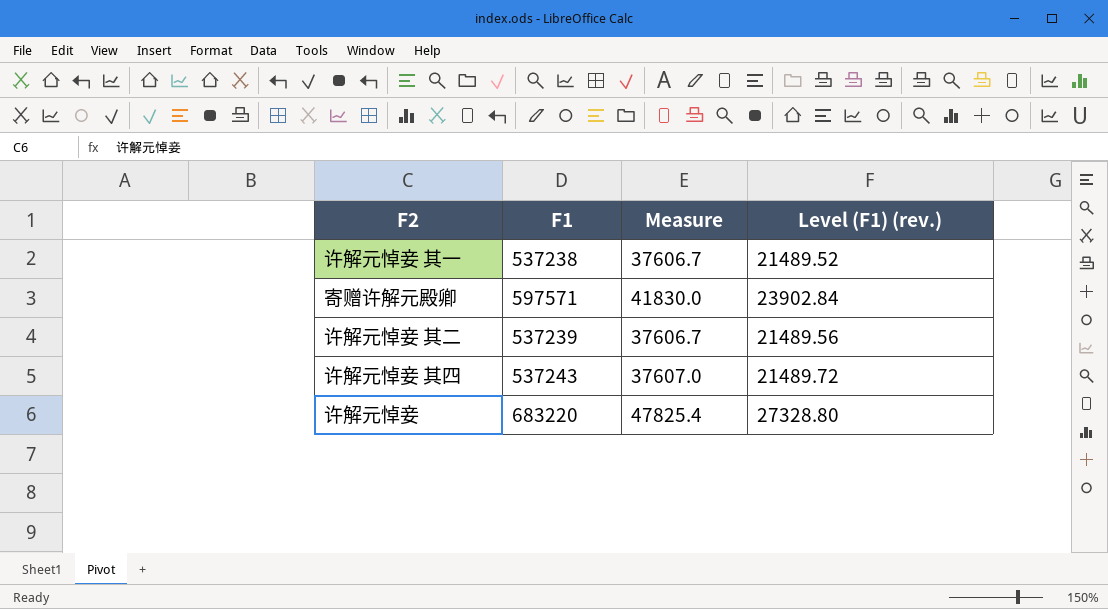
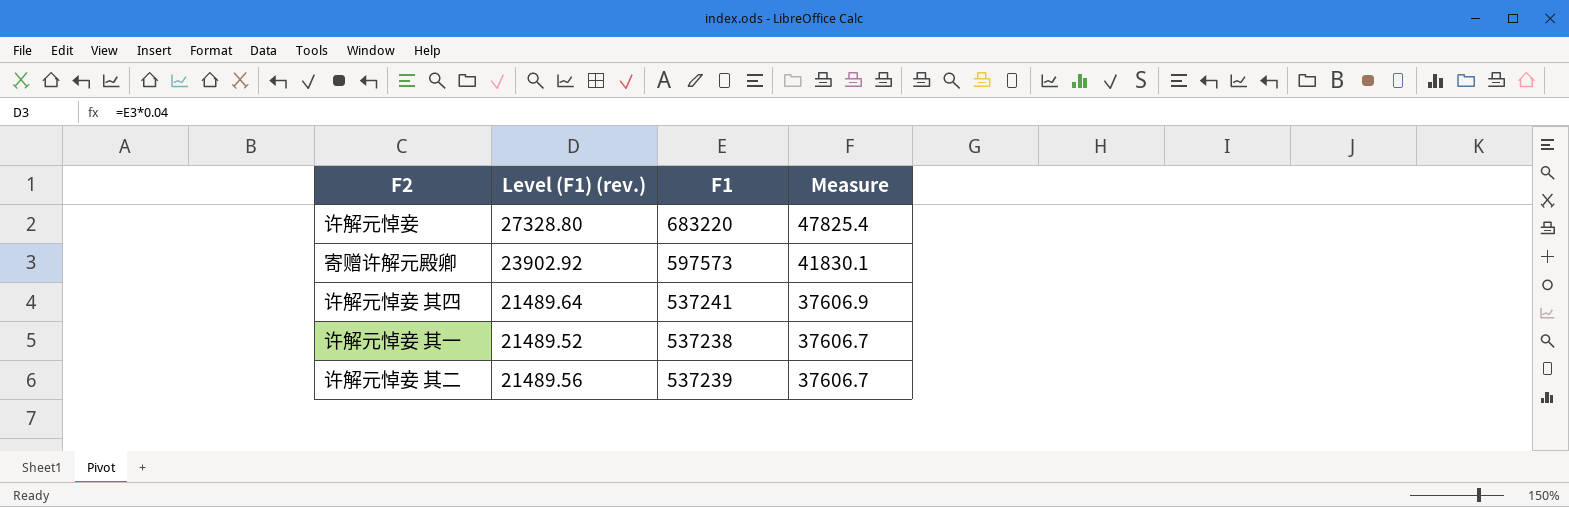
row order: none -> Measure descending
column Level (F1) (rev.) | position: 4 -> 2
寄赠许解元殿卿 | Level (F1) (rev.): 23902.84 -> 23902.92
寄赠许解元殿卿 | F1: 597571 -> 597573
寄赠许解元殿卿 | Measure: 41830.0 -> 41830.1
许解元悼妾 其四 | Level (F1) (rev.): 21489.72 -> 21489.64
许解元悼妾 其四 | F1: 537243 -> 537241
许解元悼妾 其四 | Measure: 37607.0 -> 37606.9

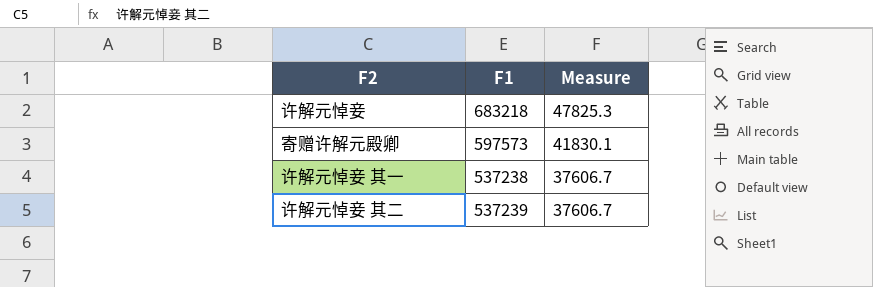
column Level (F1) (rev.) | formula: [F1] * 0.04 -> none
row 许解元悼妾 其四: 21489.64 | 537241 | 37606.9 -> none
许解元悼妾 | F1: 683220 -> 683218
许解元悼妾 | Measure: 47825.4 -> 47825.3

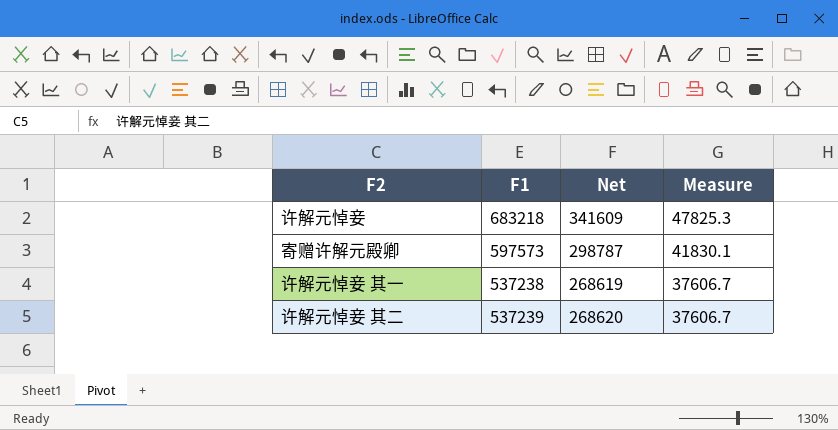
column Net | formula: none -> [F1] * 0.5

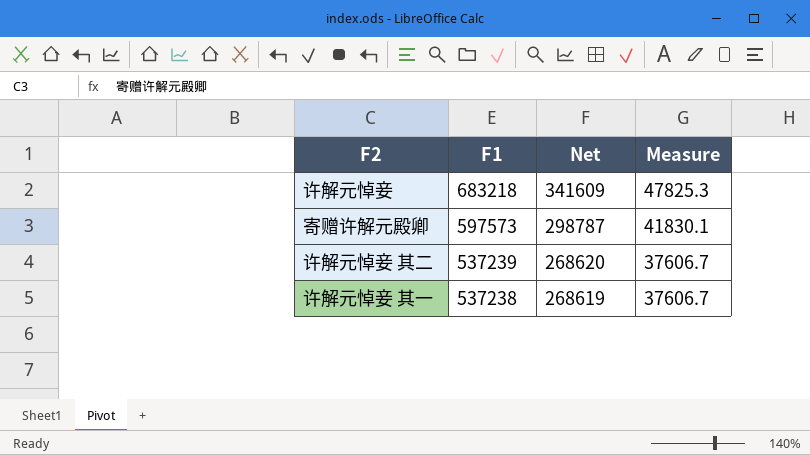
row order: Measure descending -> F1 descending

